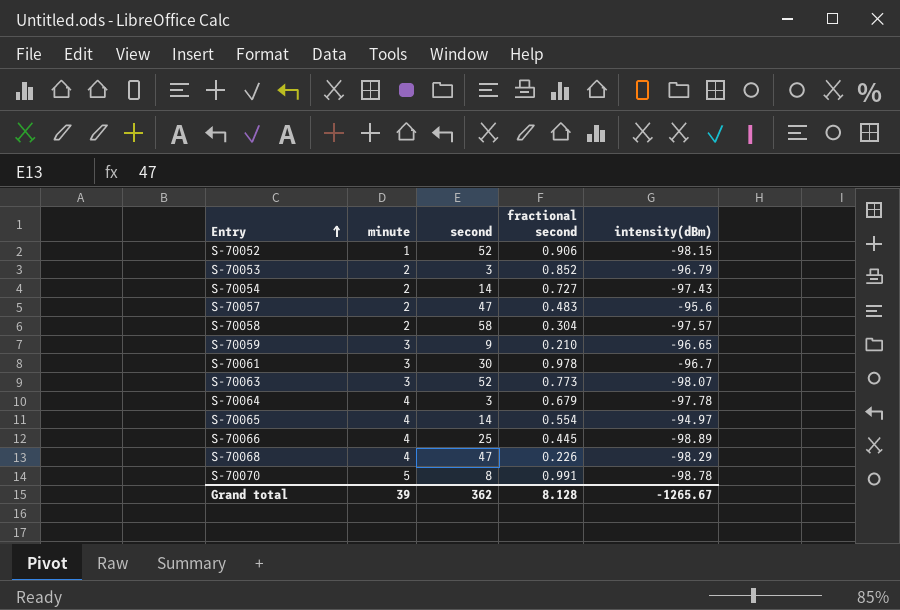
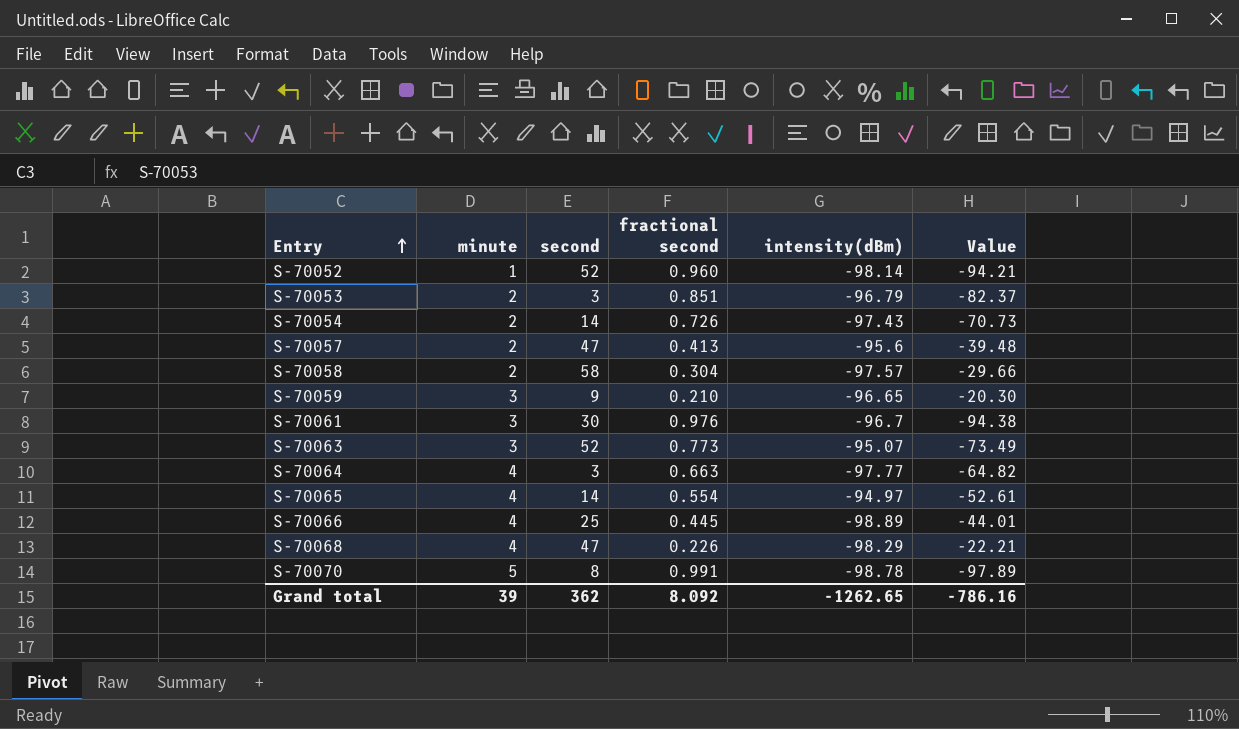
column Value | formula: none -> [fractional second] * [intensity(dBm)]
S-70052 | fractional second: 0.906 -> 0.960
S-70052 | intensity(dBm): -98.15 -> -98.14
S-70053 | fractional second: 0.852 -> 0.851
S-70054 | fractional second: 0.727 -> 0.726
S-70057 | fractional second: 0.483 -> 0.413
S-70061 | fractional second: 0.978 -> 0.976
S-70063 | intensity(dBm): -98.07 -> -95.07
S-70064 | fractional second: 0.679 -> 0.663
S-70064 | intensity(dBm): -97.78 -> -97.77
Grand total | fractional second: 8.128 -> 8.092
Grand total | intensity(dBm): -1265.67 -> -1262.65

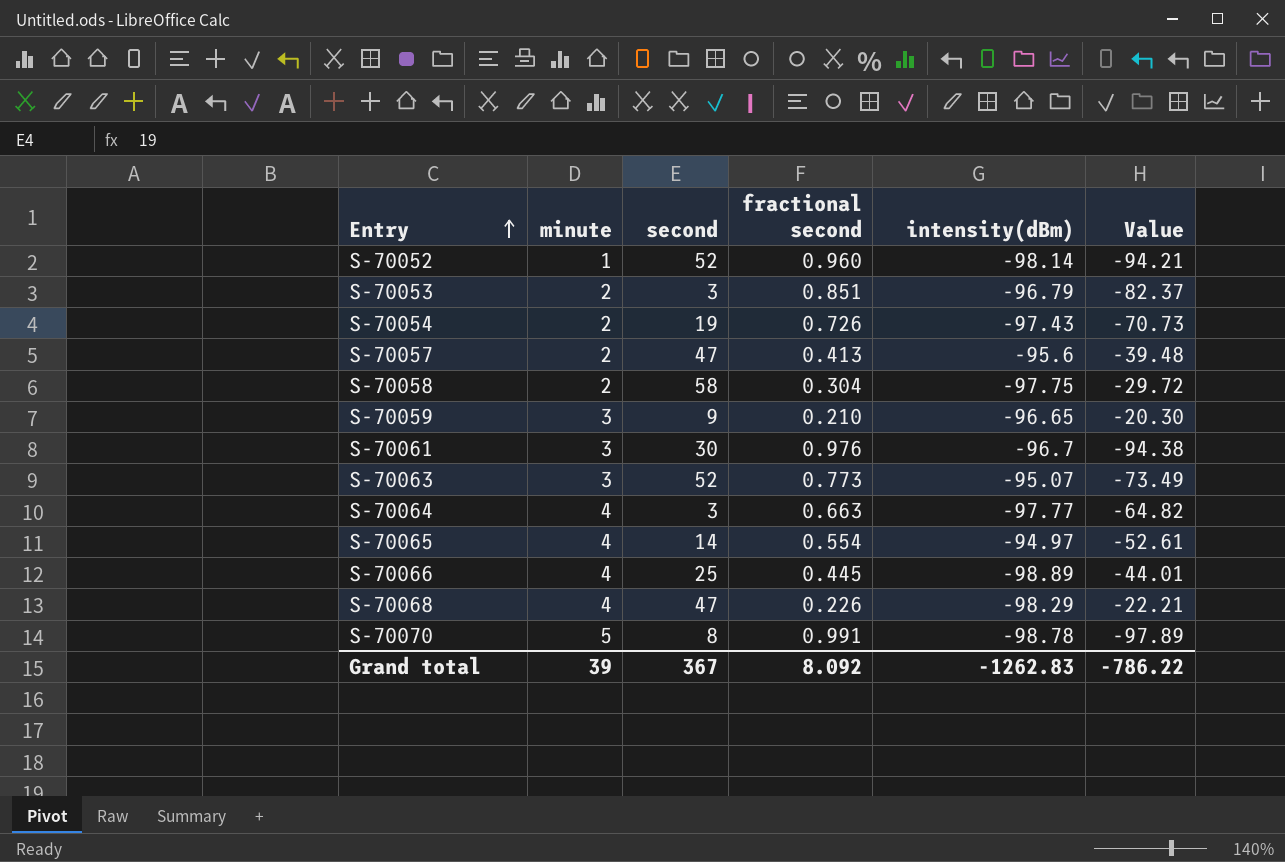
S-70054 | second: 14 -> 19
S-70058 | intensity(dBm): -97.57 -> -97.75
S-70058 | Value: -29.66 -> -29.72
Grand total | second: 362 -> 367
Grand total | intensity(dBm): -1262.65 -> -1262.83
Grand total | Value: -786.16 -> -786.22

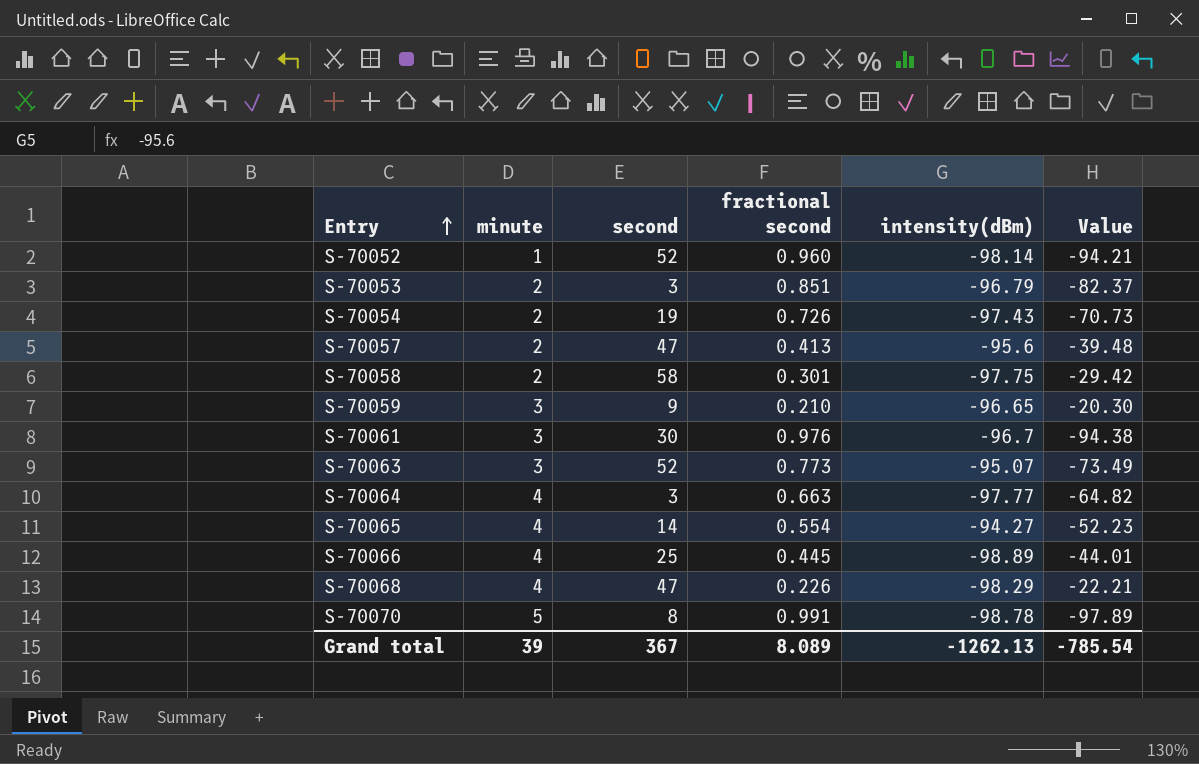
S-70058 | fractional second: 0.304 -> 0.301
S-70058 | Value: -29.72 -> -29.42
S-70065 | intensity(dBm): -94.97 -> -94.27
S-70065 | Value: -52.61 -> -52.23
Grand total | fractional second: 8.092 -> 8.089
Grand total | intensity(dBm): -1262.83 -> -1262.13
Grand total | Value: -786.22 -> -785.54

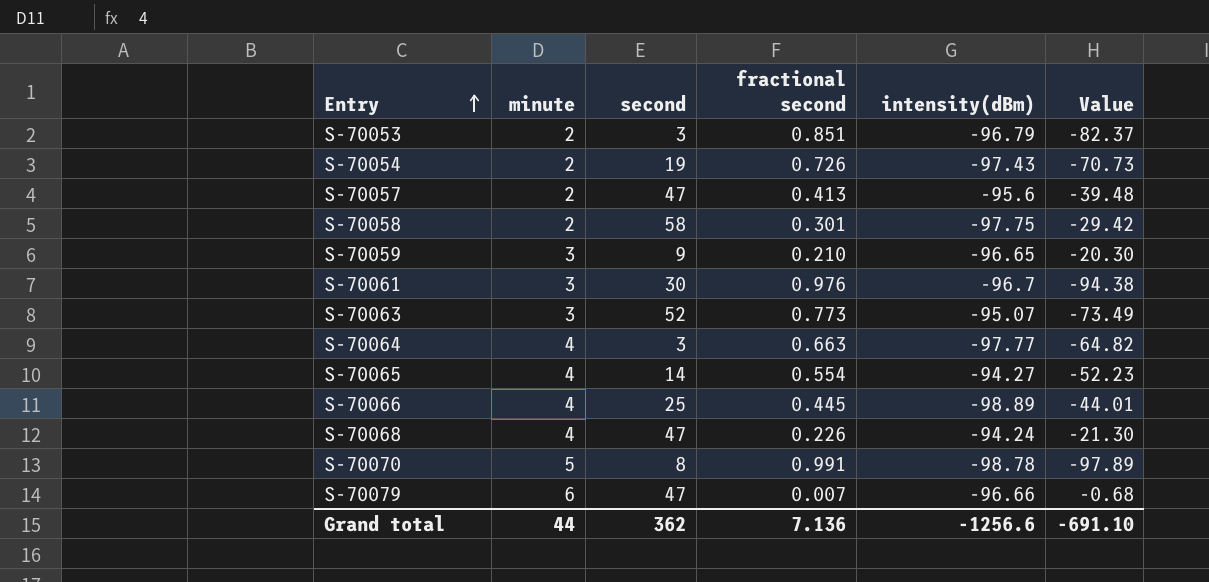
row S-70052: 1 | 52 | 0.960 | -98.14 | -94.21 -> none
S-70068 | intensity(dBm): -98.29 -> -94.24
S-70068 | Value: -22.21 -> -21.30
row S-70079: none -> 6 | 47 | 0.007 | -96.66 | -0.68
Grand total | minute: 39 -> 44
Grand total | second: 367 -> 362
Grand total | fractional second: 8.089 -> 7.136
Grand total | intensity(dBm): -1262.13 -> -1256.6
Grand total | Value: -785.54 -> -691.10

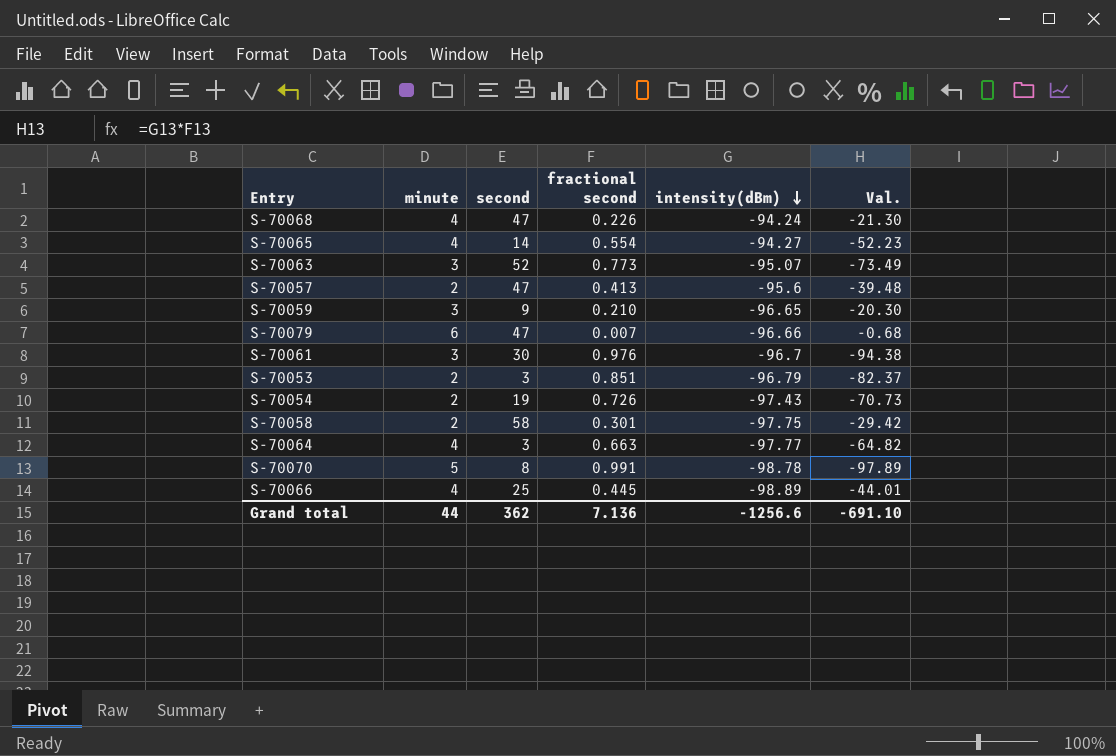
row order: Entry ascending -> intensity(dBm) descending
column name: Value -> Val.

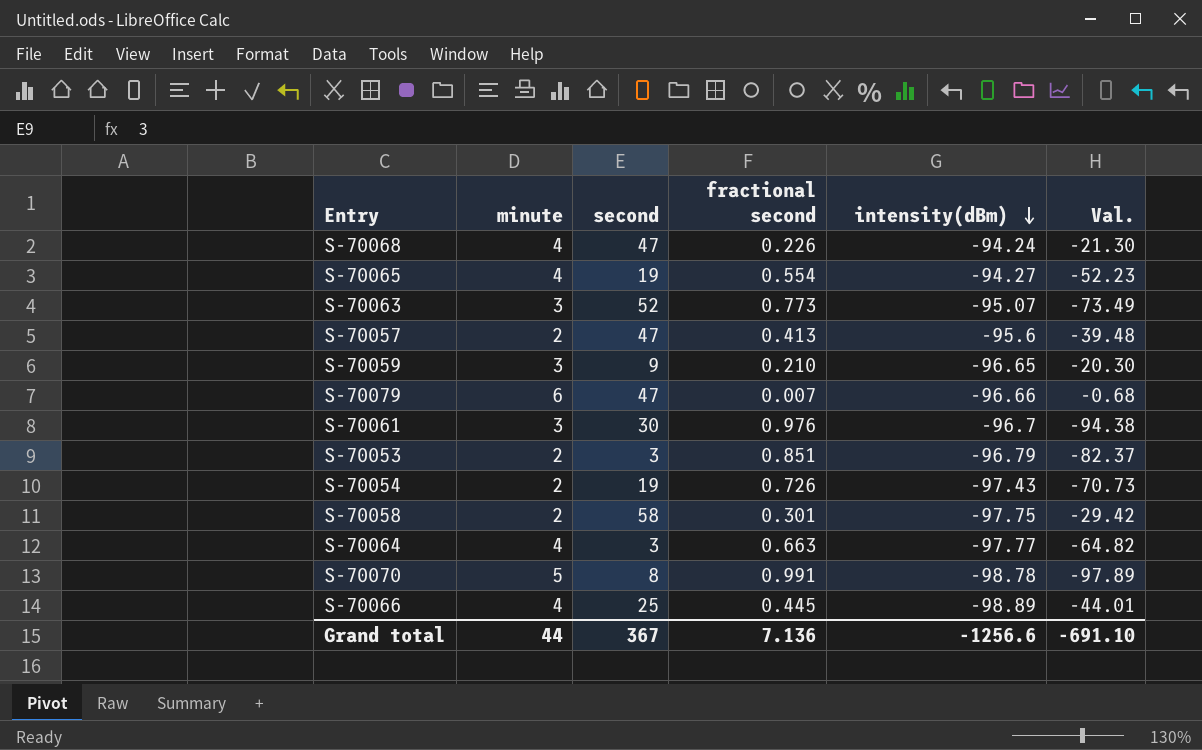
S-70065 | second: 14 -> 19
Grand total | second: 362 -> 367

